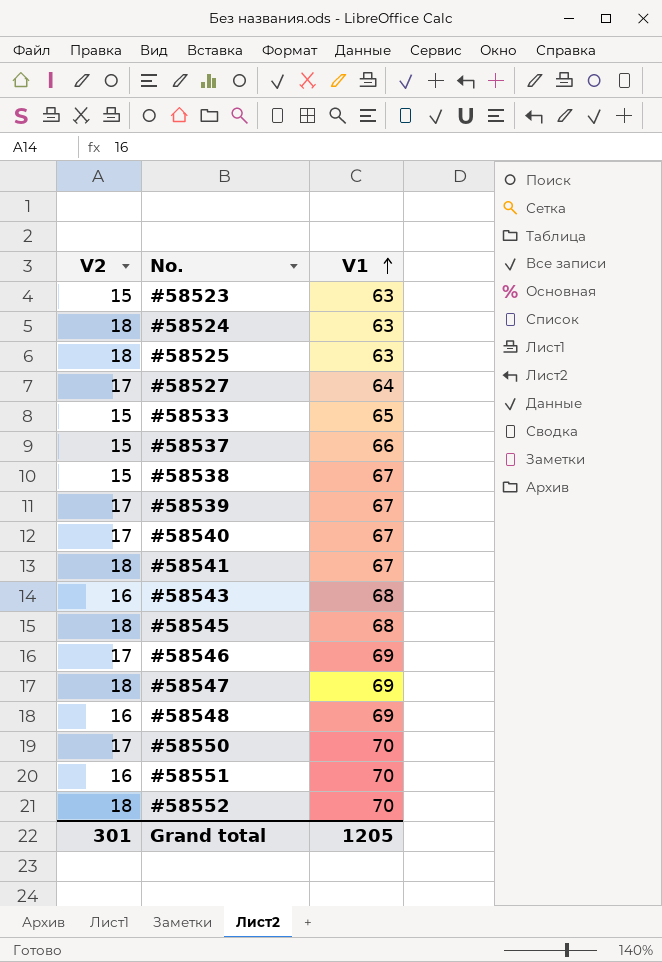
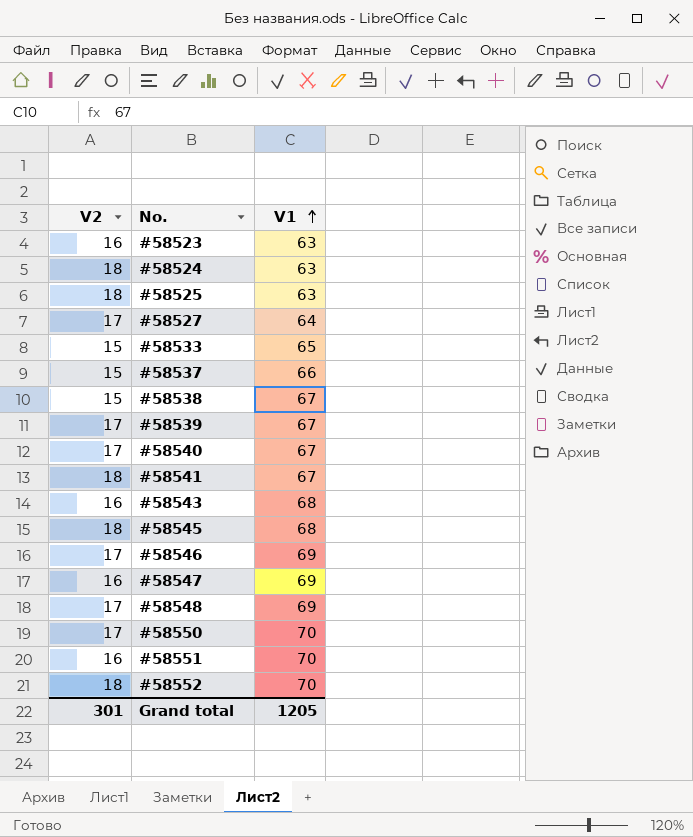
#58523 | V2: 15 -> 16
#58547 | V2: 18 -> 16
#58548 | V2: 16 -> 17

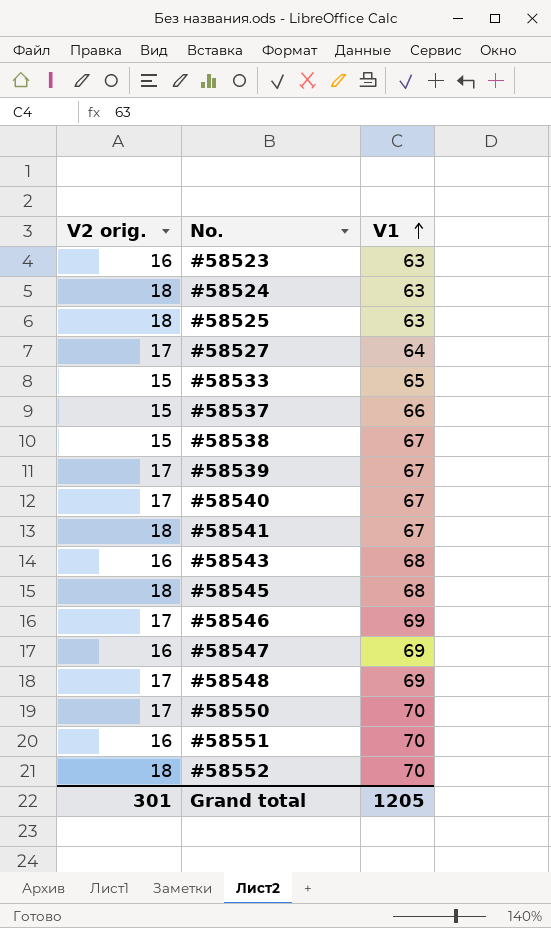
column name: V2 -> V2 orig.

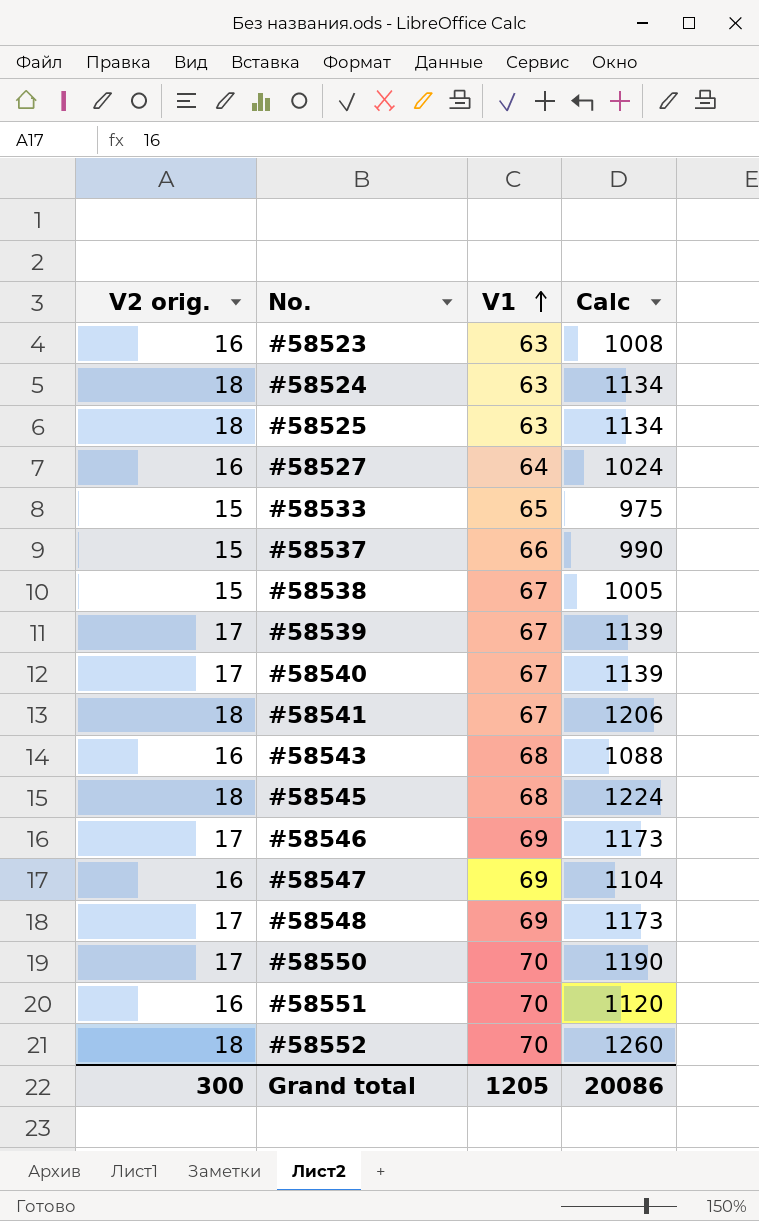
column Calc | formula: none -> [V2 orig.] * [V1]
#58527 | V2 orig.: 17 -> 16
Grand total | V2 orig.: 301 -> 300

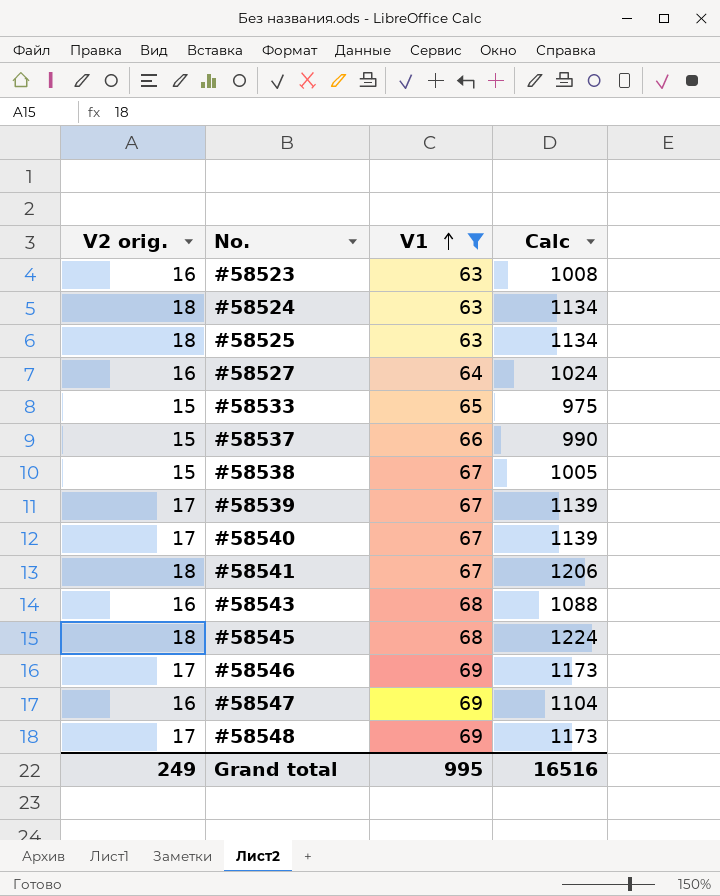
filter: none -> V1 != 70
Grand total | V2 orig.: 300 -> 249
Grand total | V1: 1205 -> 995
Grand total | Calc: 20086 -> 16516

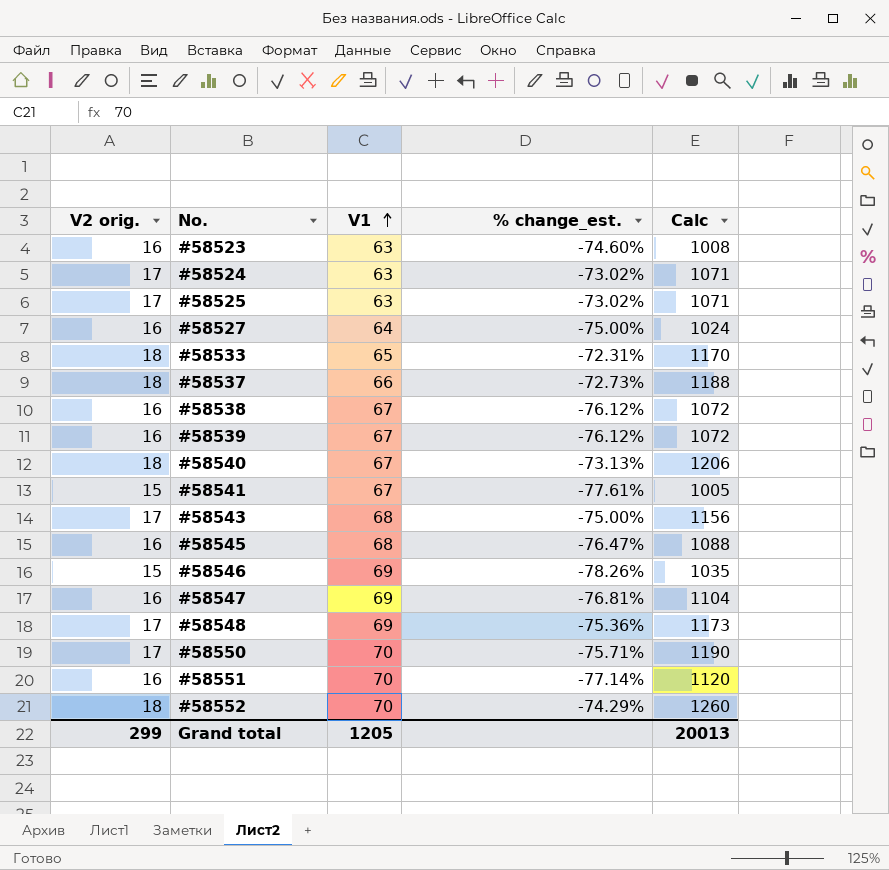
filter: V1 != 70 -> none
column % change_est. | formula: none -> ([V2 orig.] - [V1]) / [V1]
#58524 | V2 orig.: 18 -> 17
#58524 | Calc: 1134 -> 1071
#58525 | V2 orig.: 18 -> 17
#58525 | Calc: 1134 -> 1071
#58533 | V2 orig.: 15 -> 18
#58533 | Calc: 975 -> 1170
#58537 | V2 orig.: 15 -> 18
#58537 | Calc: 990 -> 1188
#58538 | V2 orig.: 15 -> 16
#58538 | Calc: 1005 -> 1072
#58539 | V2 orig.: 17 -> 16
#58539 | Calc: 1139 -> 1072
#58540 | V2 orig.: 17 -> 18
#58540 | Calc: 1139 -> 1206
#58541 | V2 orig.: 18 -> 15
#58541 | Calc: 1206 -> 1005
#58543 | V2 orig.: 16 -> 17
#58543 | Calc: 1088 -> 1156
#58545 | V2 orig.: 18 -> 16
#58545 | Calc: 1224 -> 1088
#58546 | V2 orig.: 17 -> 15
#58546 | Calc: 1173 -> 1035
Grand total | V2 orig.: 249 -> 299
Grand total | V1: 995 -> 1205
Grand total | Calc: 16516 -> 20013

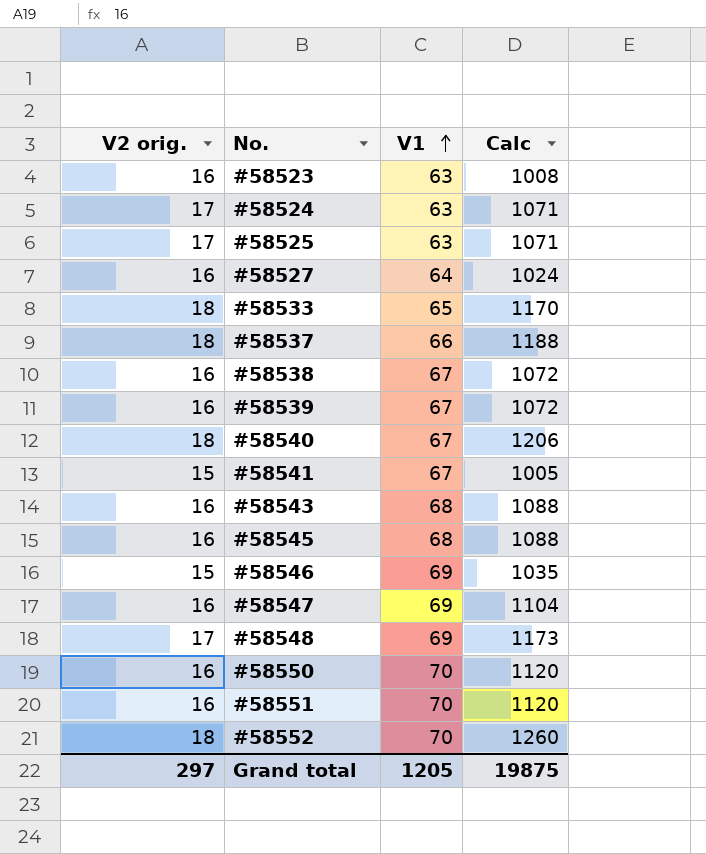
column % change_est. | formula: ([V2 orig.] - [V1]) / [V1] -> none
#58543 | V2 orig.: 17 -> 16
#58543 | Calc: 1156 -> 1088
#58550 | V2 orig.: 17 -> 16
#58550 | Calc: 1190 -> 1120
Grand total | V2 orig.: 299 -> 297
Grand total | Calc: 20013 -> 19875

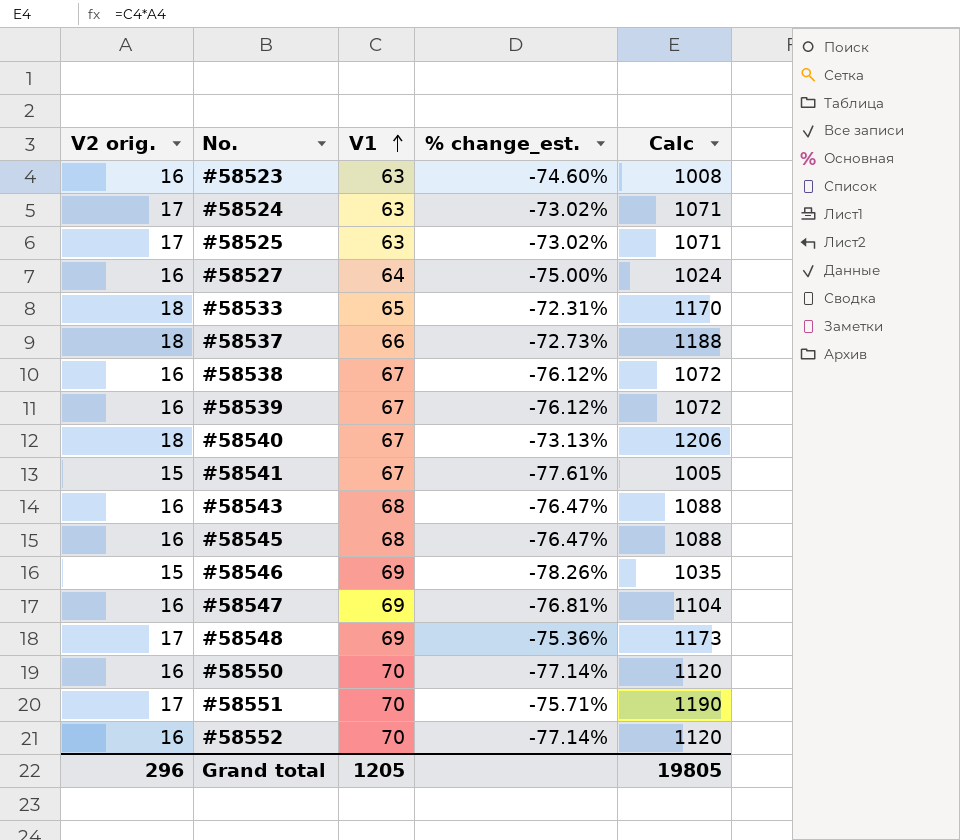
column % change_est. | formula: none -> ([V2 orig.] - [V1]) / [V1]
#58551 | V2 orig.: 16 -> 17
#58551 | Calc: 1120 -> 1190
#58552 | V2 orig.: 18 -> 16
#58552 | Calc: 1260 -> 1120
Grand total | V2 orig.: 297 -> 296
Grand total | Calc: 19875 -> 19805

